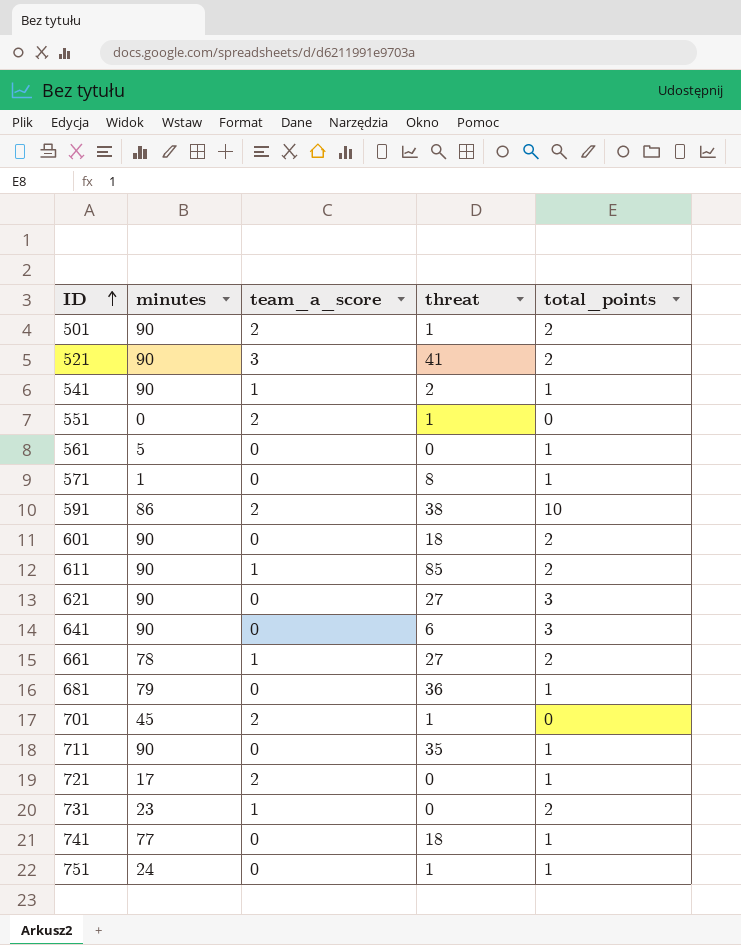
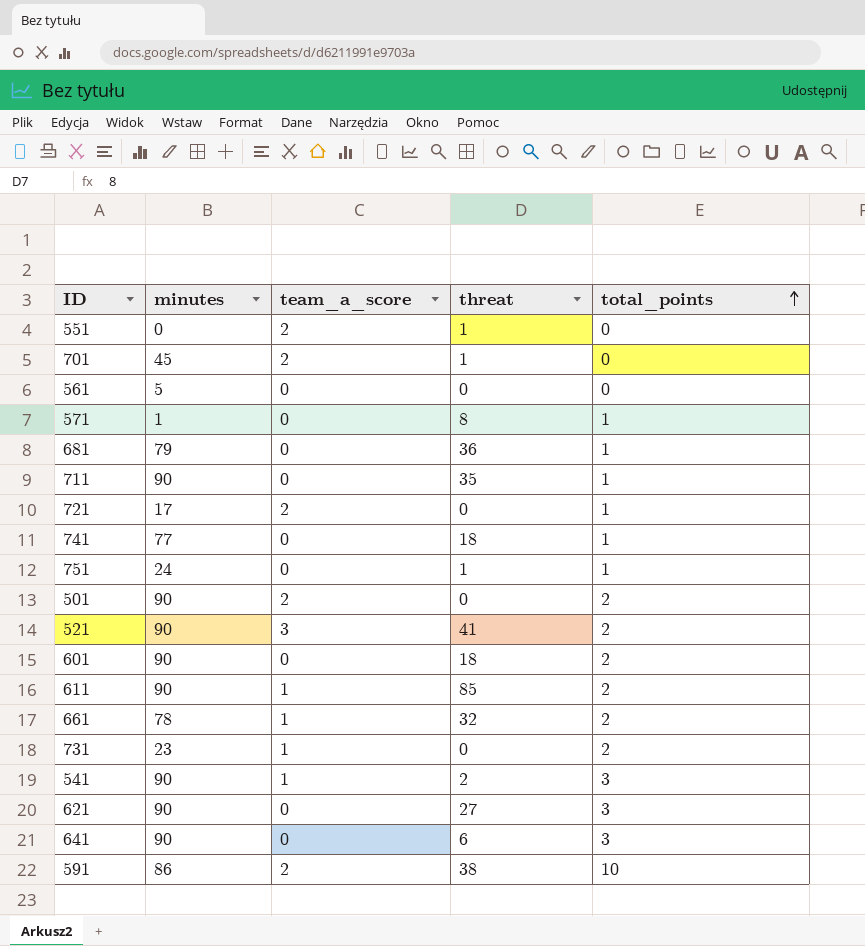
row order: ID ascending -> total_points ascending
561 | total_points: 1 -> 0
501 | threat: 1 -> 0
661 | threat: 27 -> 32
541 | total_points: 1 -> 3

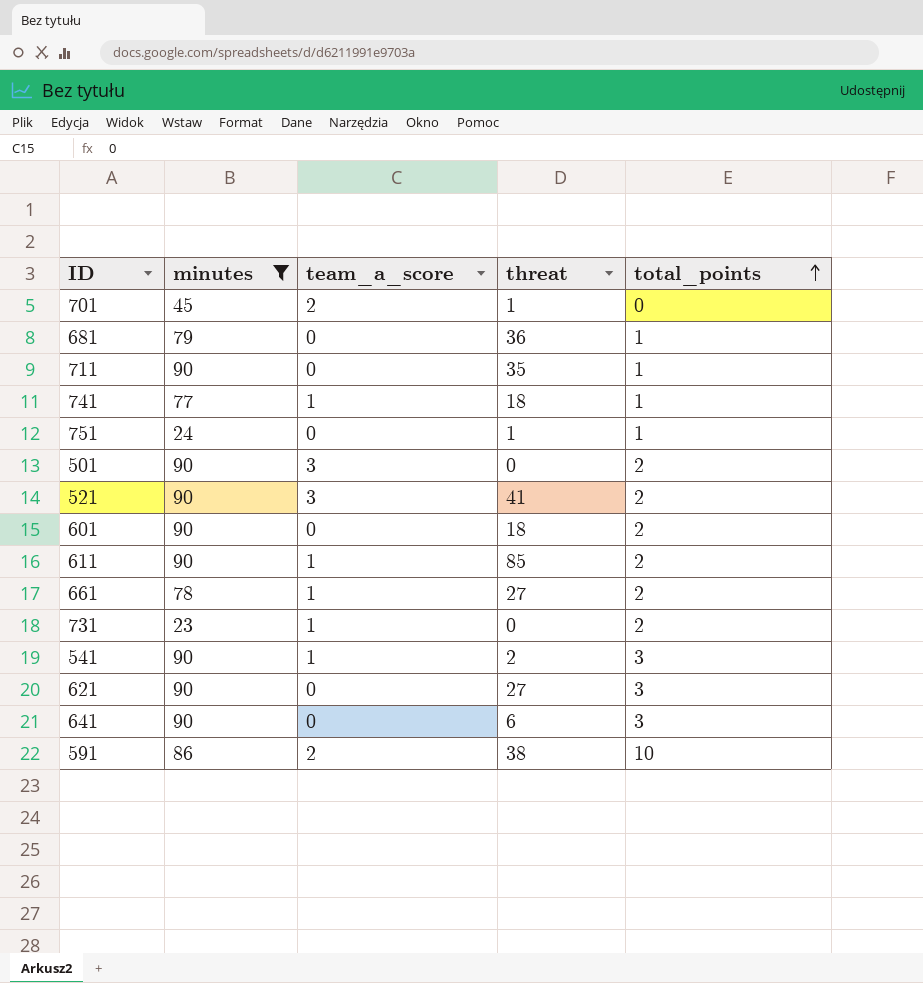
filter: none -> minutes >= 23
741 | team_a_score: 0 -> 1
501 | team_a_score: 2 -> 3
661 | threat: 32 -> 27

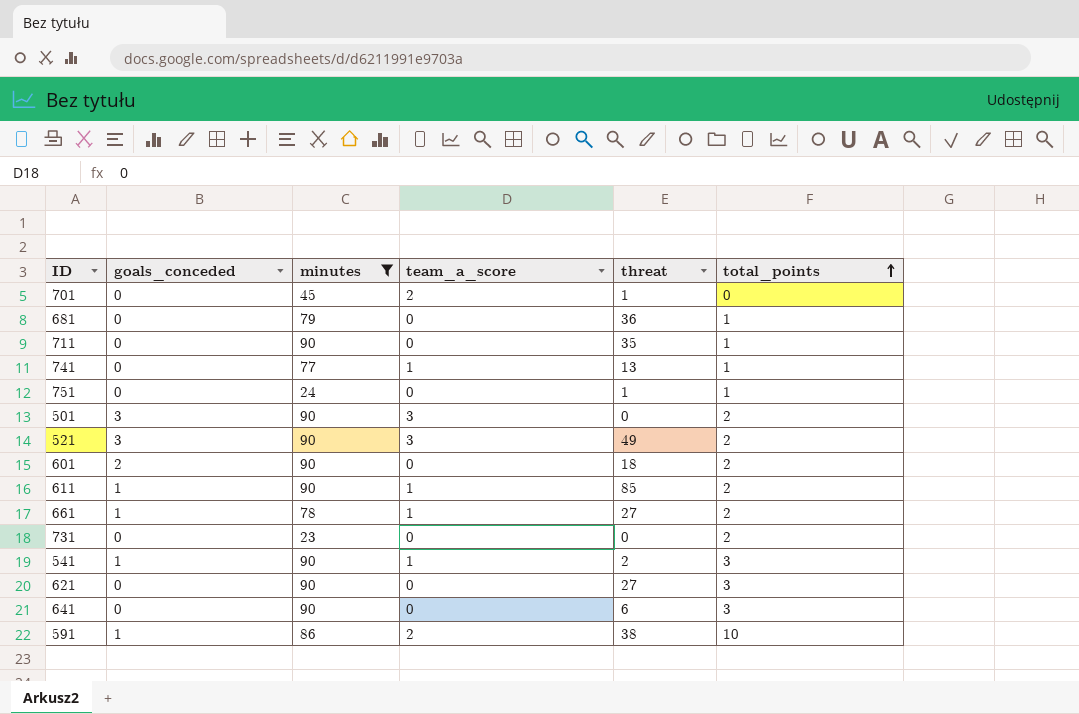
column goals_conceded | position: none -> 2
741 | threat: 18 -> 13
521 | threat: 41 -> 49
731 | team_a_score: 1 -> 0

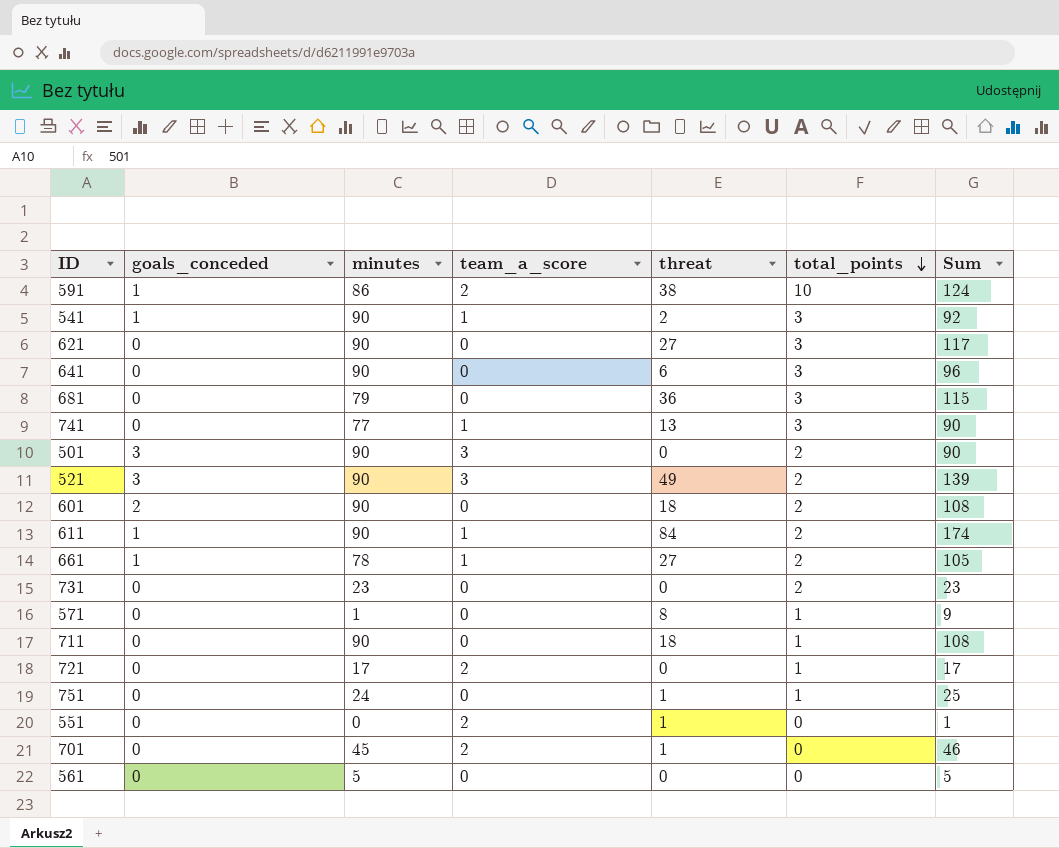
filter: minutes >= 23 -> none
row order: total_points ascending -> total_points descending
column Sum | formula: none -> [minutes] + [threat]
681 | total_points: 1 -> 3
741 | total_points: 1 -> 3
611 | threat: 85 -> 84
711 | threat: 35 -> 18

